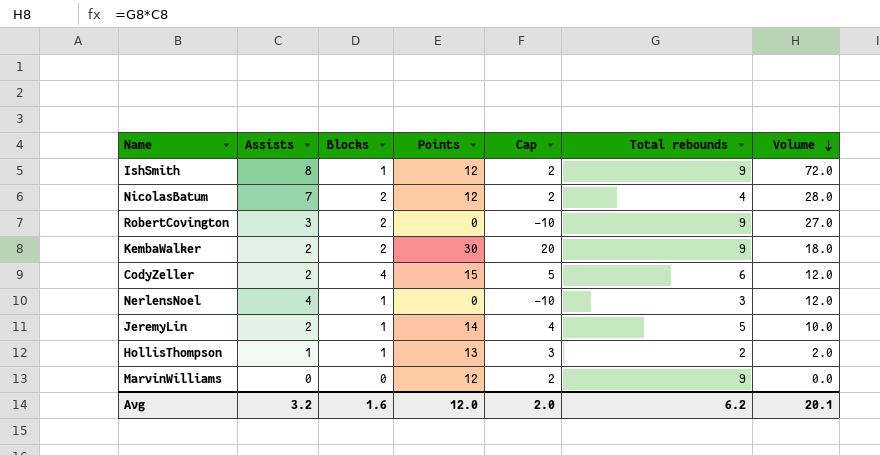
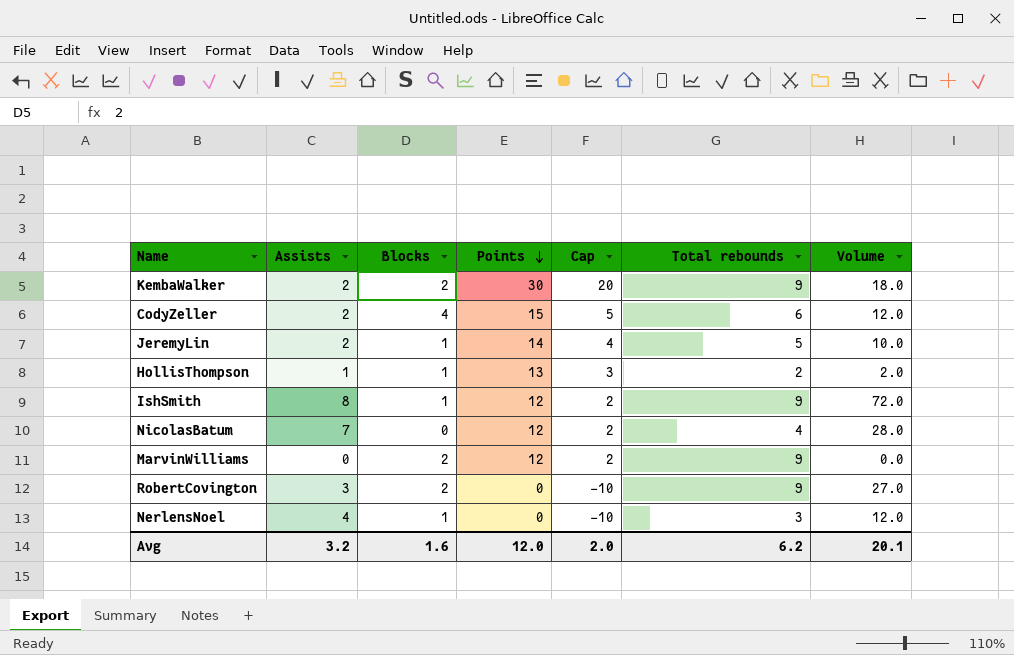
row order: Volume descending -> Points descending
NicolasBatum | Blocks: 2 -> 0
MarvinWilliams | Blocks: 0 -> 2

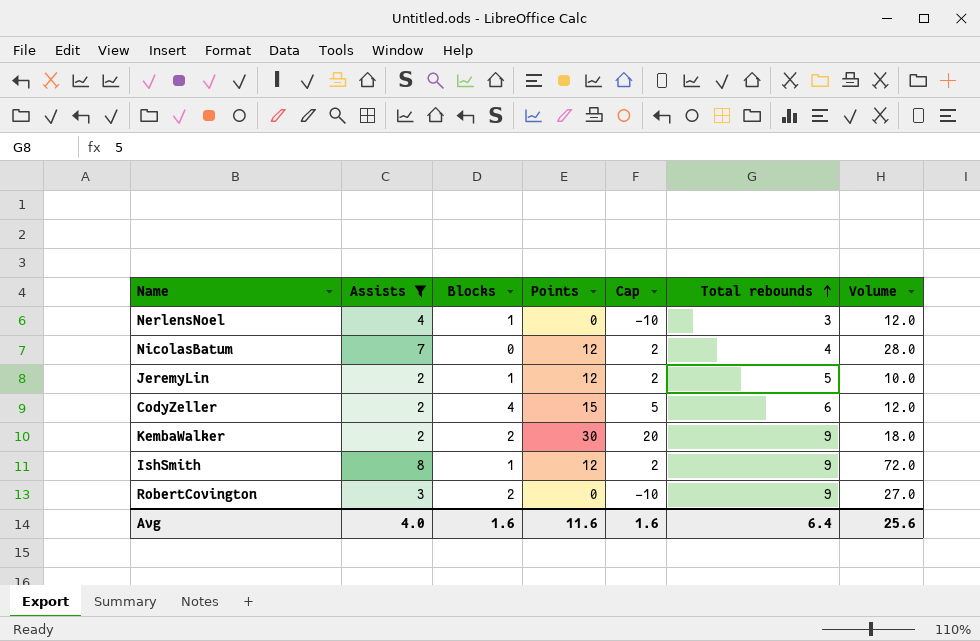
filter: none -> Assists >= 2
row order: Points descending -> Total rebounds ascending
JeremyLin | Points: 14 -> 12
JeremyLin | Cap: 4 -> 2
Avg | Assists: 3.2 -> 4.0
Avg | Points: 12.0 -> 11.6
Avg | Cap: 2.0 -> 1.6
Avg | Total rebounds: 6.2 -> 6.4
Avg | Volume: 20.1 -> 25.6

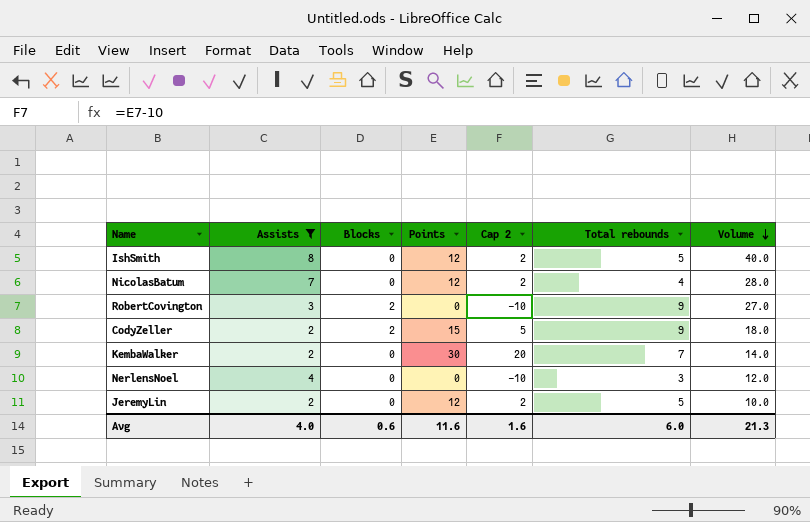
row order: Total rebounds ascending -> Volume descending
column name: Cap -> Cap 2
IshSmith | Blocks: 1 -> 0
IshSmith | Total rebounds: 9 -> 5
IshSmith | Volume: 72.0 -> 40.0
CodyZeller | Blocks: 4 -> 2
CodyZeller | Total rebounds: 6 -> 9
CodyZeller | Volume: 12.0 -> 18.0
KembaWalker | Blocks: 2 -> 0
KembaWalker | Total rebounds: 9 -> 7
KembaWalker | Volume: 18.0 -> 14.0
NerlensNoel | Blocks: 1 -> 0
JeremyLin | Blocks: 1 -> 0
Avg | Blocks: 1.6 -> 0.6
Avg | Total rebounds: 6.4 -> 6.0
Avg | Volume: 25.6 -> 21.3

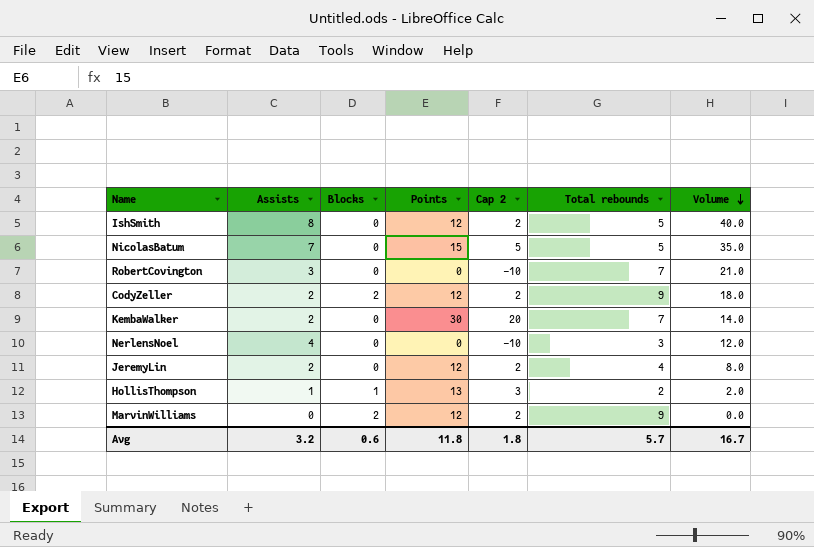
filter: Assists >= 2 -> none
NicolasBatum | Points: 12 -> 15
NicolasBatum | Cap 2: 2 -> 5
NicolasBatum | Total rebounds: 4 -> 5
NicolasBatum | Volume: 28.0 -> 35.0
RobertCovington | Blocks: 2 -> 0
RobertCovington | Total rebounds: 9 -> 7
RobertCovington | Volume: 27.0 -> 21.0
CodyZeller | Points: 15 -> 12
CodyZeller | Cap 2: 5 -> 2
JeremyLin | Total rebounds: 5 -> 4
JeremyLin | Volume: 10.0 -> 8.0
Avg | Assists: 4.0 -> 3.2
Avg | Points: 11.6 -> 11.8
Avg | Cap 2: 1.6 -> 1.8
Avg | Total rebounds: 6.0 -> 5.7
Avg | Volume: 21.3 -> 16.7

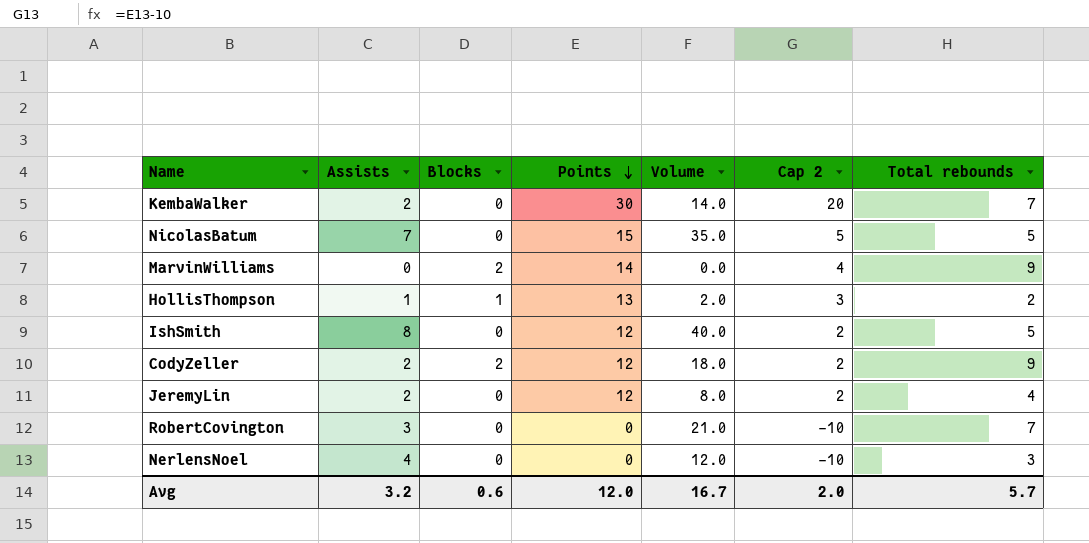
row order: Volume descending -> Points descending
column Volume | position: 7 -> 5
MarvinWilliams | Points: 12 -> 14
MarvinWilliams | Cap 2: 2 -> 4
Avg | Points: 11.8 -> 12.0
Avg | Cap 2: 1.8 -> 2.0

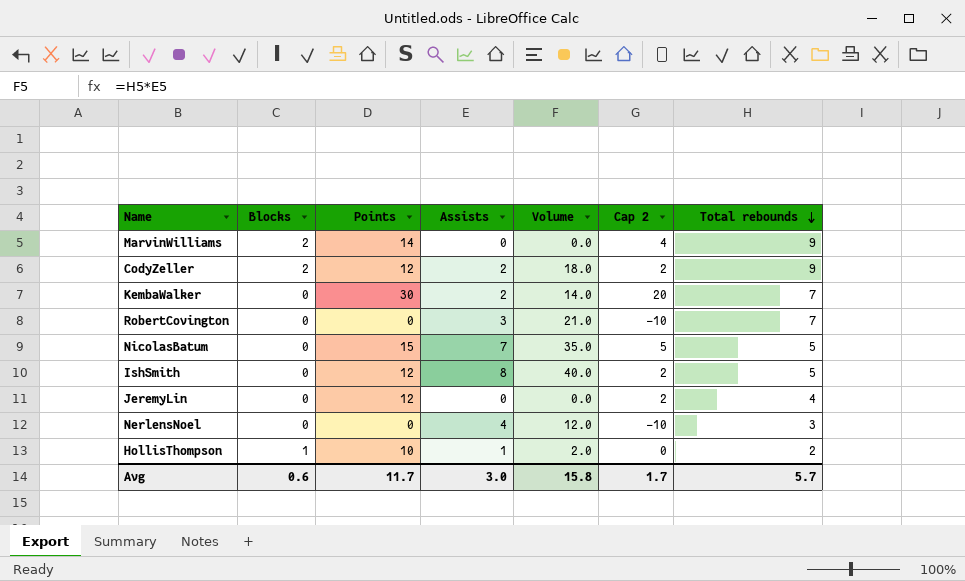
row order: Points descending -> Total rebounds descending
column Assists | position: 2 -> 4
JeremyLin | Assists: 2 -> 0
JeremyLin | Volume: 8.0 -> 0.0
HollisThompson | Points: 13 -> 10
HollisThompson | Cap 2: 3 -> 0
Avg | Points: 12.0 -> 11.7
Avg | Assists: 3.2 -> 3.0
Avg | Volume: 16.7 -> 15.8
Avg | Cap 2: 2.0 -> 1.7

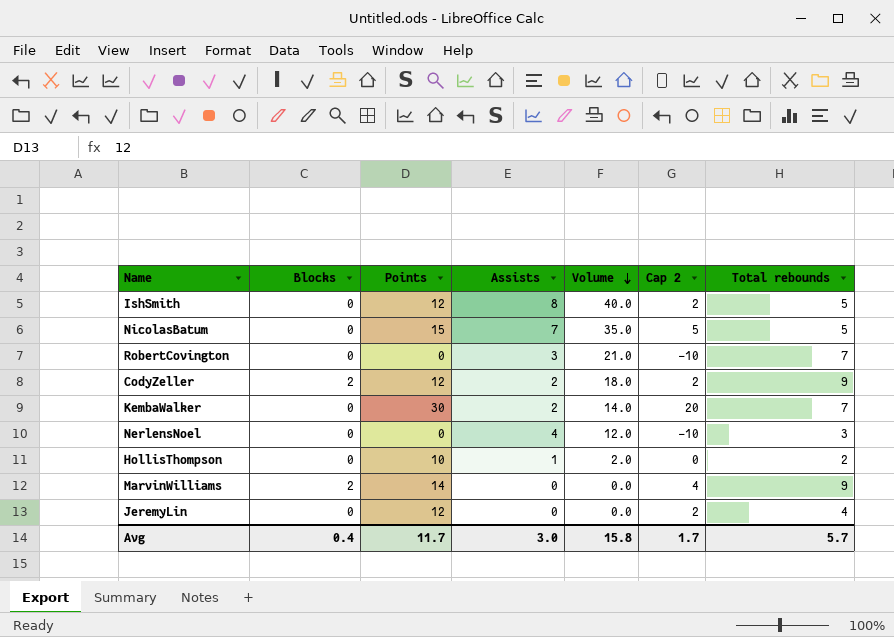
row order: Total rebounds descending -> Volume descending
HollisThompson | Blocks: 1 -> 0
Avg | Blocks: 0.6 -> 0.4

